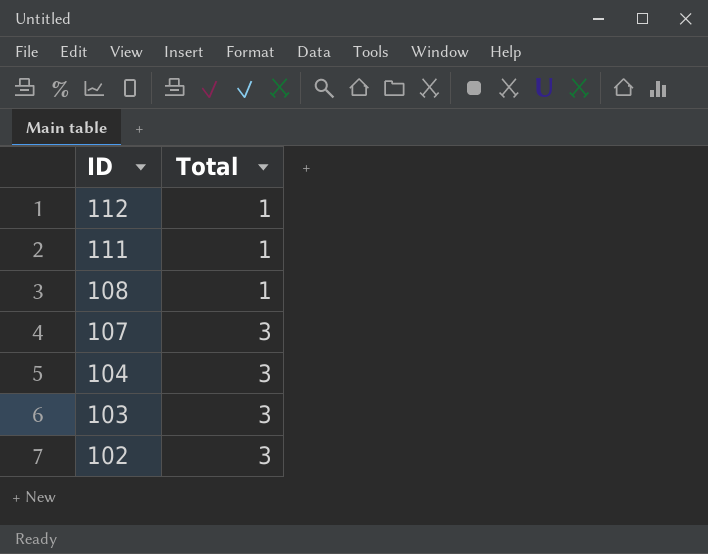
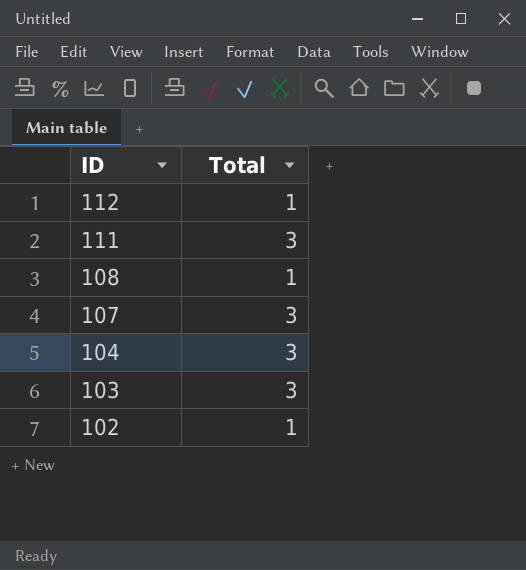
111 | Total: 1 -> 3
102 | Total: 3 -> 1

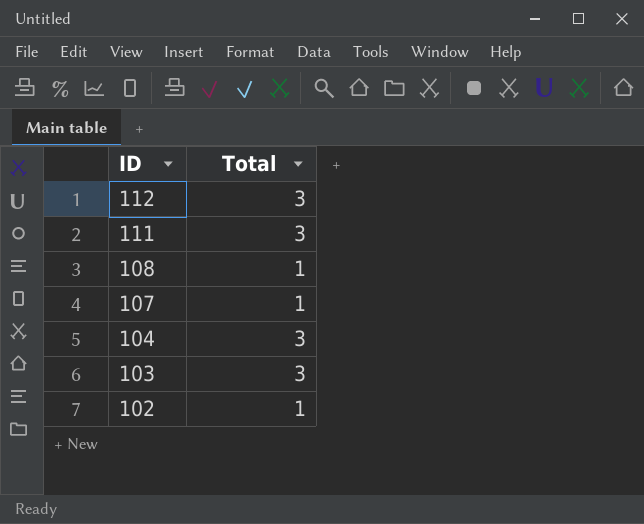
112 | Total: 1 -> 3
107 | Total: 3 -> 1

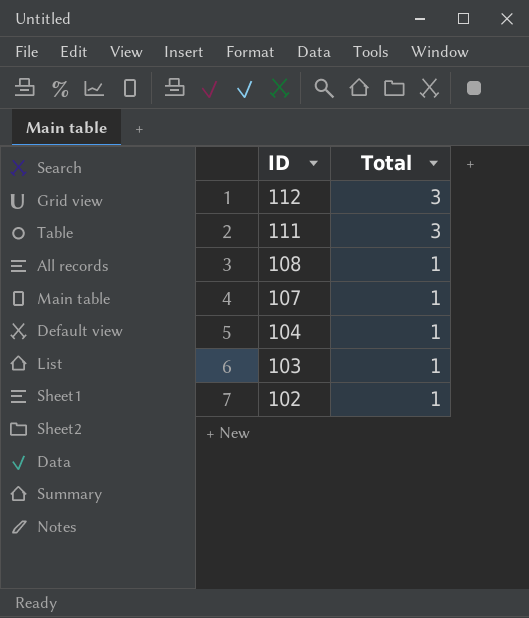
104 | Total: 3 -> 1
103 | Total: 3 -> 1

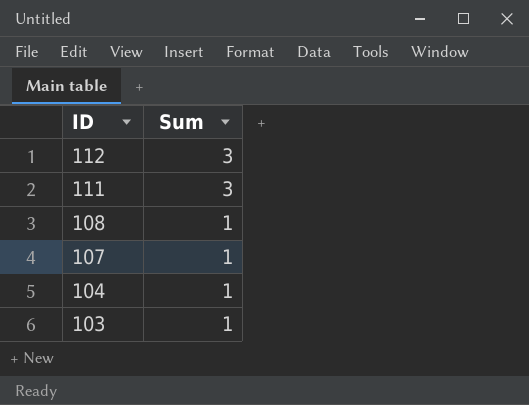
column name: Total -> Sum
row 102: 1 -> none

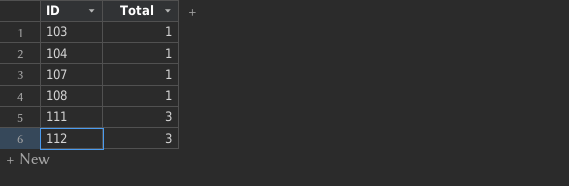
row order: ID descending -> ID ascending
column name: Sum -> Total

